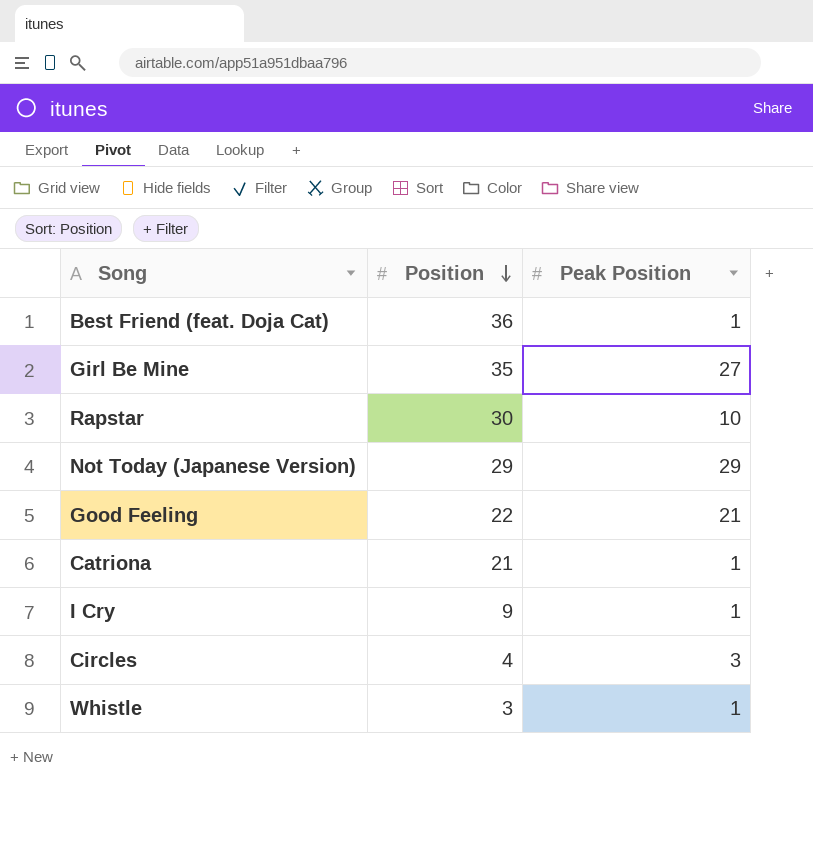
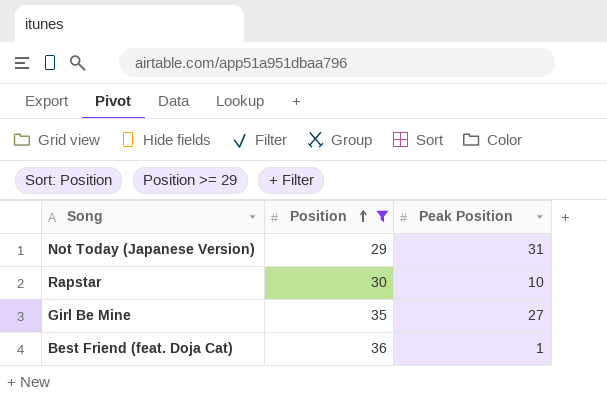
filter: none -> Position >= 29
row order: Position descending -> Position ascending
Not Today (Japanese Version) | Peak Position: 29 -> 31

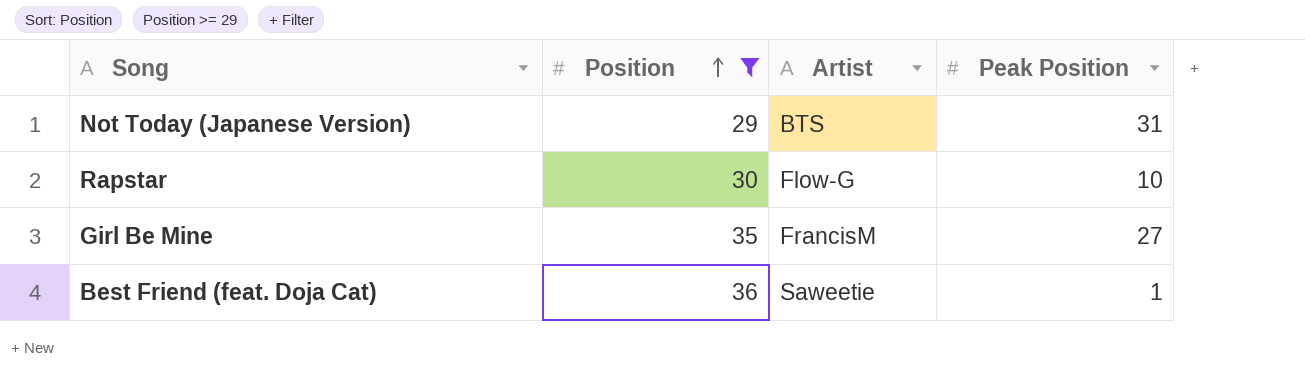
column Artist | position: none -> 3

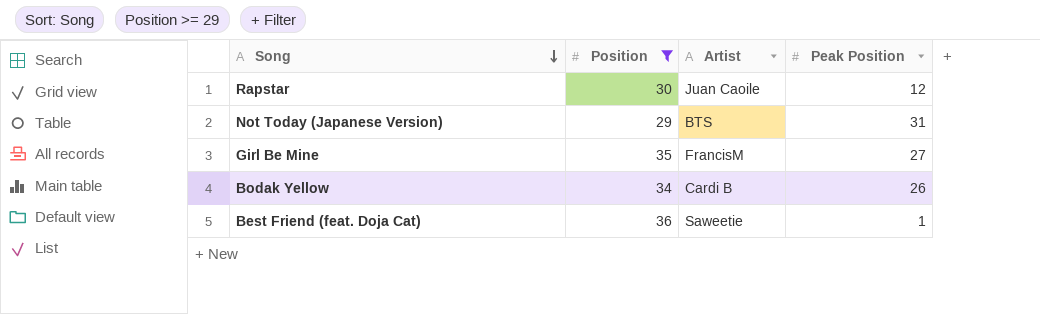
row order: Position ascending -> Song descending
Rapstar | Artist: Flow-G -> Juan Caoile
Rapstar | Peak Position: 10 -> 12
row Bodak Yellow: none -> 34 | Cardi B | 26

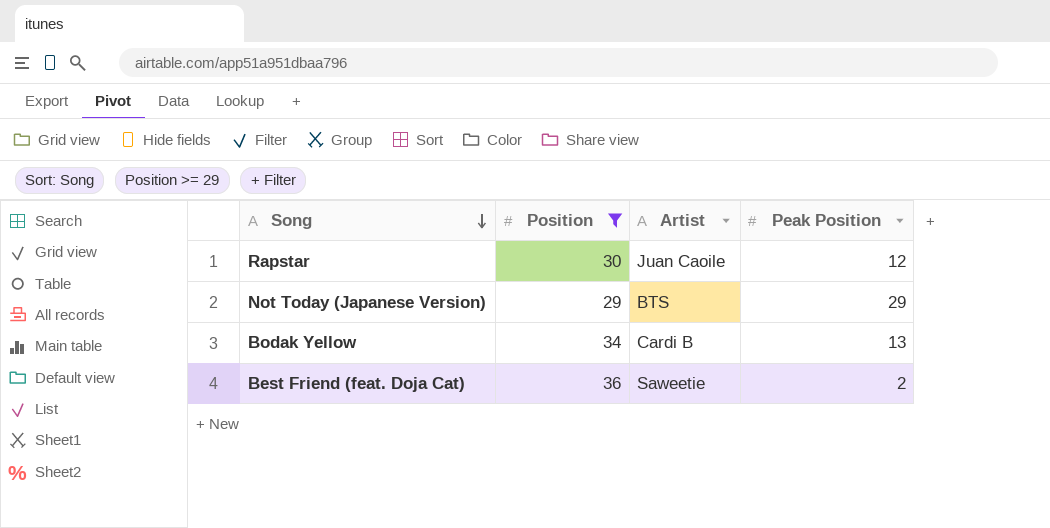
row Girl Be Mine: 35 | FrancisM | 27 -> none
Not Today (Japanese Version) | Peak Position: 31 -> 29
Bodak Yellow | Peak Position: 26 -> 13
Best Friend (feat. Doja Cat) | Peak Position: 1 -> 2

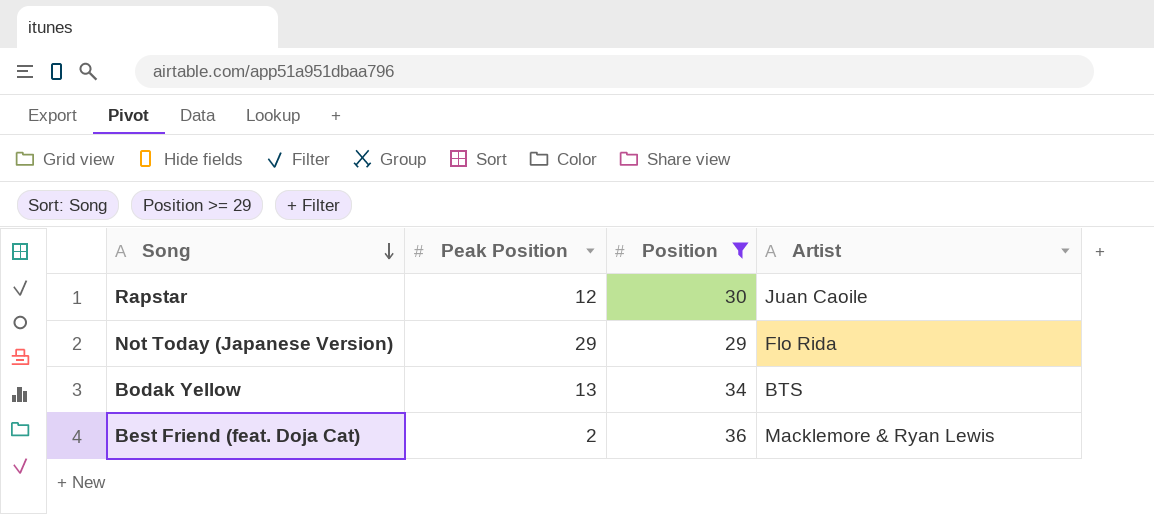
column Peak Position | position: 4 -> 2
Not Today (Japanese Version) | Artist: BTS -> Flo Rida
Bodak Yellow | Artist: Cardi B -> BTS
Best Friend (feat. Doja Cat) | Artist: Saweetie -> Macklemore & Ryan Lewis

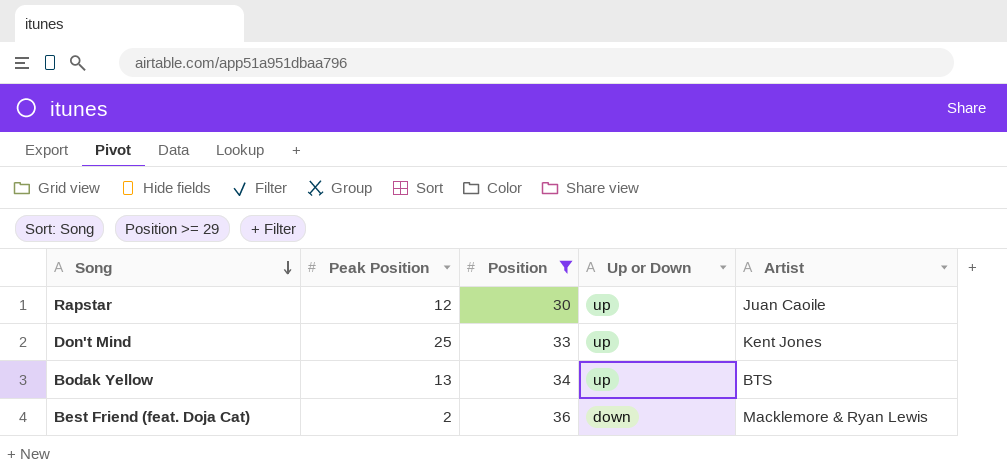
column Up or Down | position: none -> 4
row Not Today (Japanese Version): 29 | 29 | Flo Rida -> none
row Don't Mind: none -> 25 | 33 | up | Kent Jones

